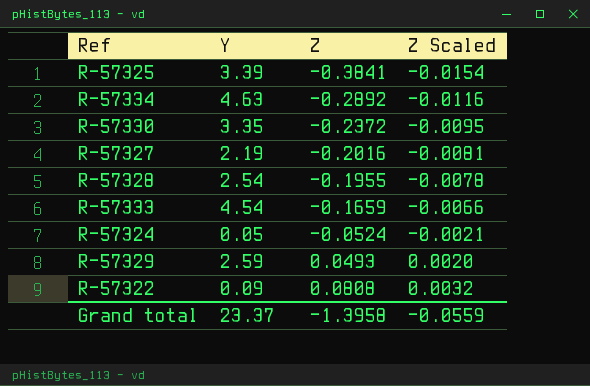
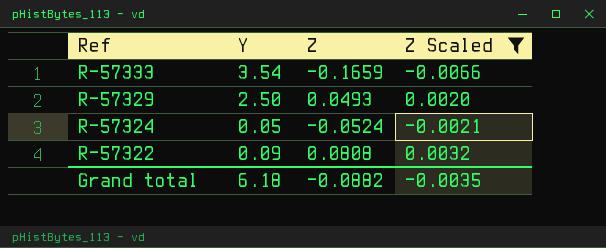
filter: none -> Z Scaled >= -0.0066
row order: Z ascending -> Ref descending
R-57333 | Y: 4.54 -> 3.54
R-57329 | Y: 2.59 -> 2.50
Grand total | Y: 23.37 -> 6.18
Grand total | Z: -1.3958 -> -0.0882
Grand total | Z Scaled: -0.0559 -> -0.0035

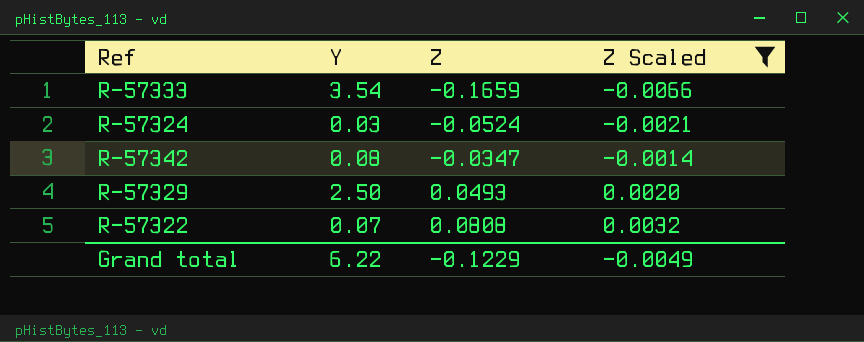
row order: Ref descending -> Z ascending
R-57324 | Y: 0.05 -> 0.03
row R-57342: none -> 0.08 | -0.0347 | -0.0014
R-57322 | Y: 0.09 -> 0.07
Grand total | Y: 6.18 -> 6.22
Grand total | Z: -0.0882 -> -0.1229
Grand total | Z Scaled: -0.0035 -> -0.0049

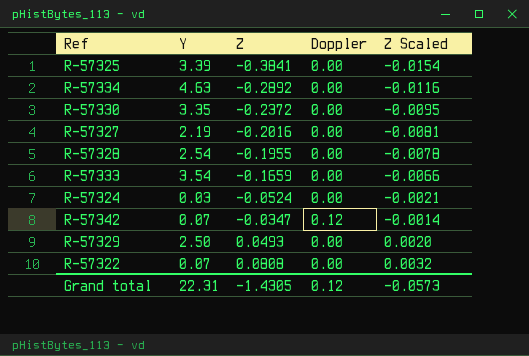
filter: Z Scaled >= -0.0066 -> none
column Doppler | position: none -> 4
R-57342 | Y: 0.08 -> 0.07
Grand total | Y: 6.22 -> 22.31
Grand total | Z: -0.1229 -> -1.4305
Grand total | Z Scaled: -0.0049 -> -0.0573

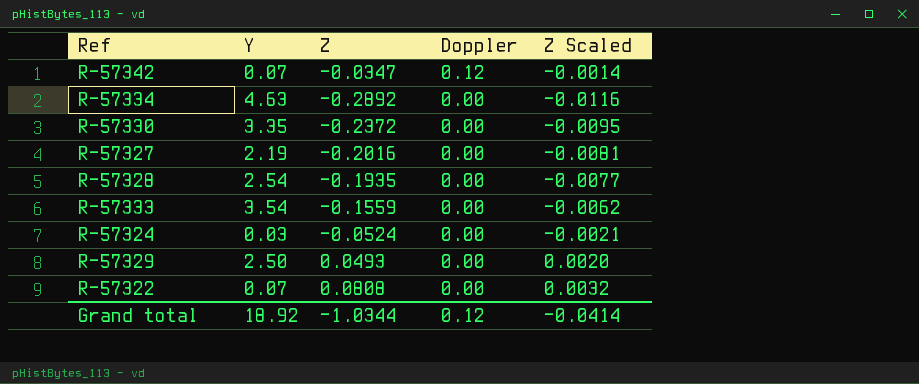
row order: Z ascending -> Doppler descending
row R-57325: 3.39 | -0.3841 | 0.00 | -0.0154 -> none
R-57328 | Z: -0.1955 -> -0.1935
R-57328 | Z Scaled: -0.0078 -> -0.0077
R-57333 | Z: -0.1659 -> -0.1559
R-57333 | Z Scaled: -0.0066 -> -0.0062
Grand total | Y: 22.31 -> 18.92
Grand total | Z: -1.4305 -> -1.0344
Grand total | Z Scaled: -0.0573 -> -0.0414

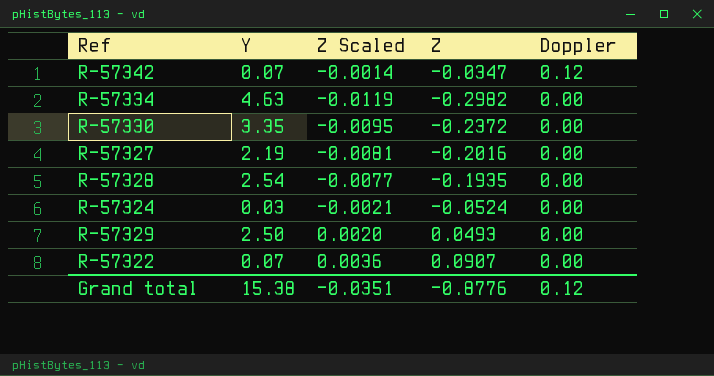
column Z Scaled | position: 5 -> 3
row R-57333: 3.54 | -0.1559 | 0.00 | -0.0062 -> none
R-57334 | Z Scaled: -0.0116 -> -0.0119
R-57334 | Z: -0.2892 -> -0.2982
R-57322 | Z Scaled: 0.0032 -> 0.0036
R-57322 | Z: 0.0808 -> 0.0907
Grand total | Y: 18.92 -> 15.38
Grand total | Z Scaled: -0.0414 -> -0.0351
Grand total | Z: -1.0344 -> -0.8776

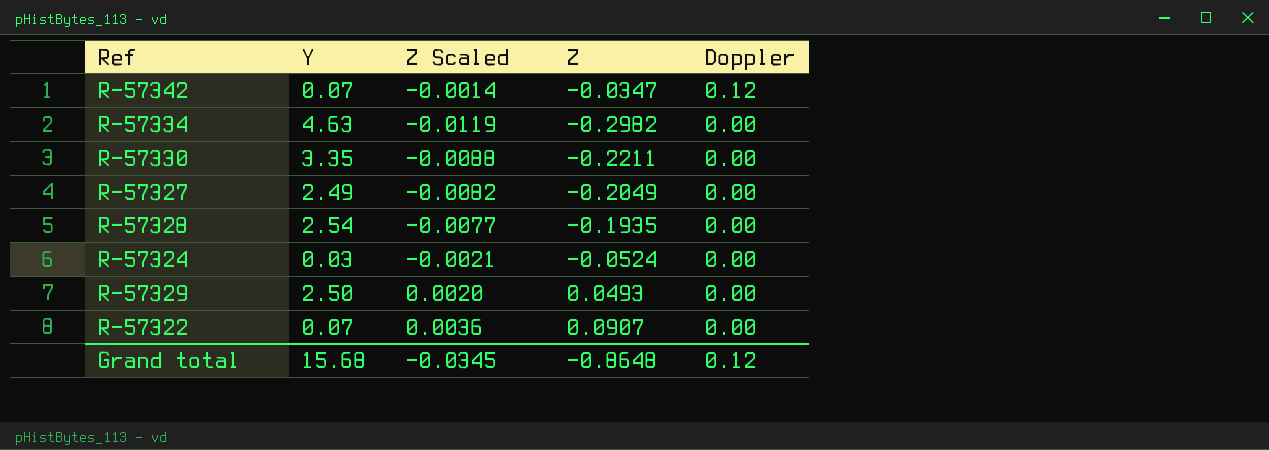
R-57330 | Z Scaled: -0.0095 -> -0.0088
R-57330 | Z: -0.2372 -> -0.2211
R-57327 | Y: 2.19 -> 2.49
R-57327 | Z Scaled: -0.0081 -> -0.0082
R-57327 | Z: -0.2016 -> -0.2049
Grand total | Y: 15.38 -> 15.68
Grand total | Z Scaled: -0.0351 -> -0.0345
Grand total | Z: -0.8776 -> -0.8648

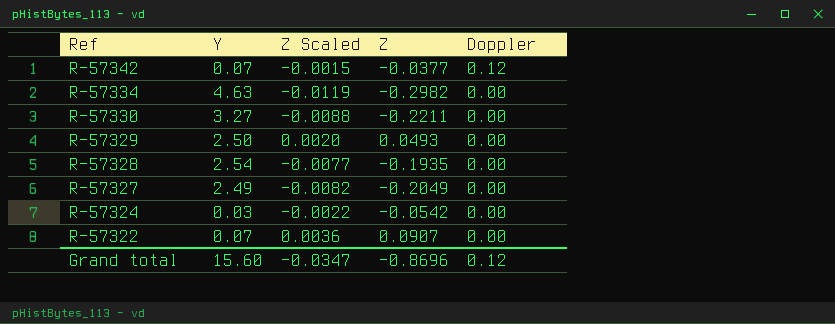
row order: Doppler descending -> Ref descending
R-57342 | Z Scaled: -0.0014 -> -0.0015
R-57342 | Z: -0.0347 -> -0.0377
R-57330 | Y: 3.35 -> 3.27
R-57324 | Z Scaled: -0.0021 -> -0.0022
R-57324 | Z: -0.0524 -> -0.0542
Grand total | Y: 15.68 -> 15.60
Grand total | Z Scaled: -0.0345 -> -0.0347
Grand total | Z: -0.8648 -> -0.8696

